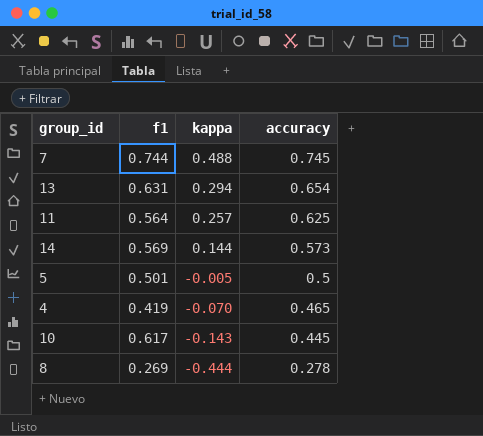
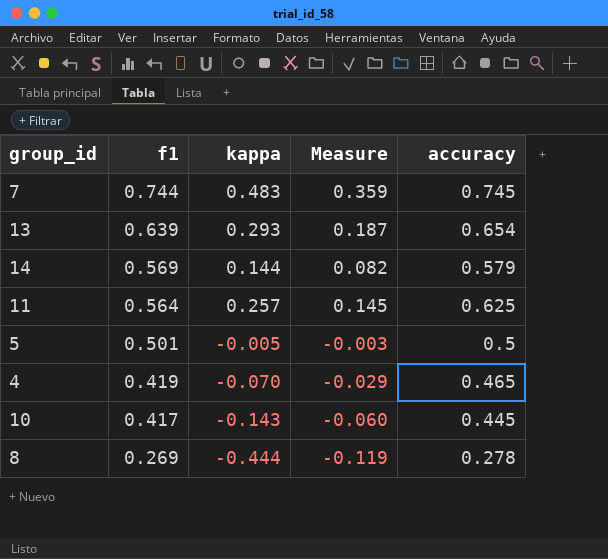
row order: kappa descending -> f1 descending
column Measure | formula: none -> [f1] * [kappa]
7 | kappa: 0.488 -> 0.483
13 | f1: 0.631 -> 0.639
13 | kappa: 0.294 -> 0.293
14 | accuracy: 0.573 -> 0.579
10 | f1: 0.617 -> 0.417

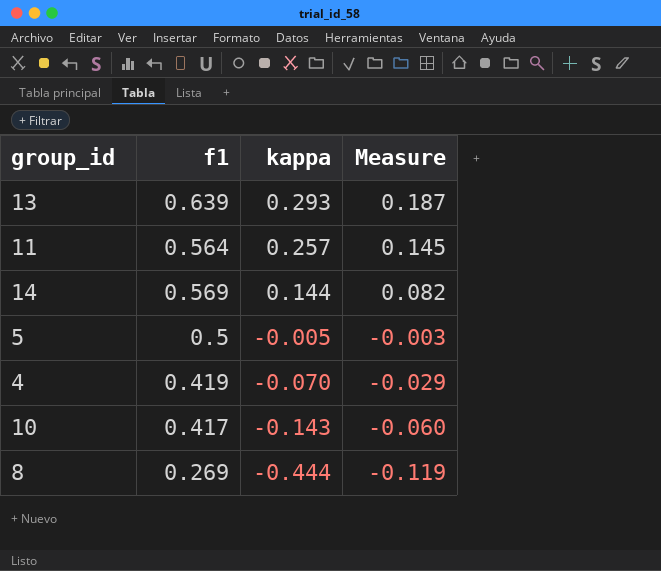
row order: f1 descending -> kappa descending
column accuracy | position: 5 -> none
row 7: 0.744 | 0.483 | 0.359 | 0.745 -> none
5 | f1: 0.501 -> 0.5

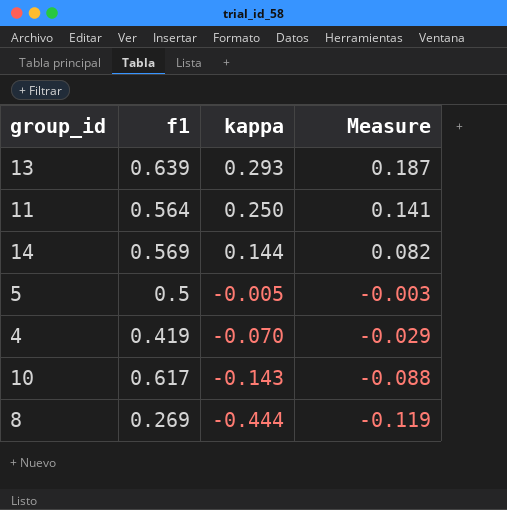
11 | kappa: 0.257 -> 0.250
11 | Measure: 0.145 -> 0.141
10 | f1: 0.417 -> 0.617
10 | Measure: -0.060 -> -0.088

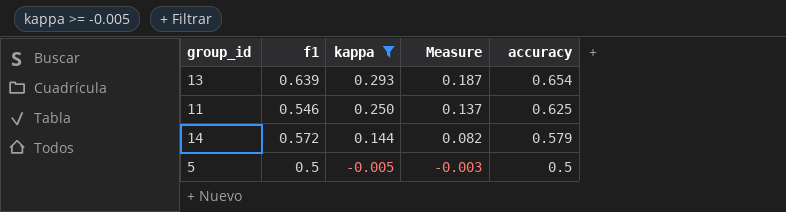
filter: none -> kappa >= -0.005
column accuracy | position: none -> 5
11 | f1: 0.564 -> 0.546
11 | Measure: 0.141 -> 0.137
14 | f1: 0.569 -> 0.572

